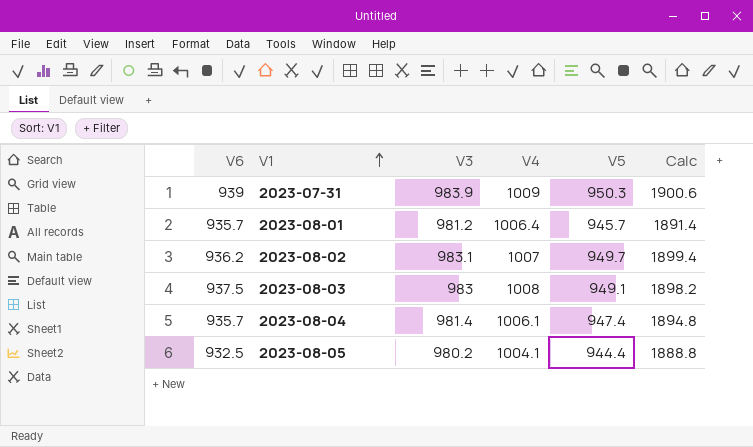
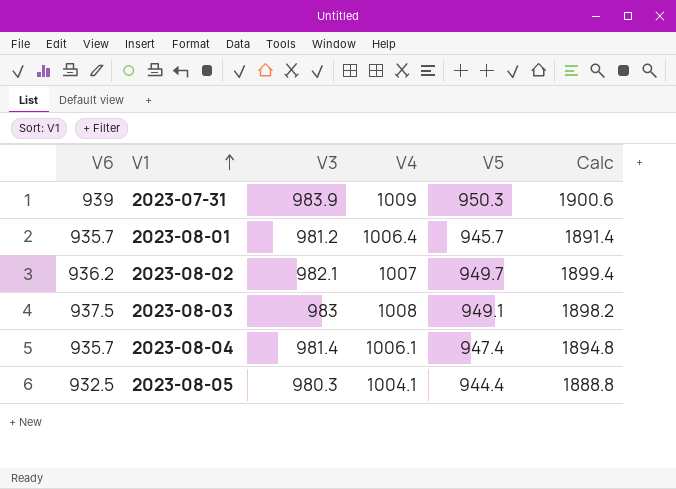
2023-08-02 | V3: 983.1 -> 982.1
2023-08-05 | V3: 980.2 -> 980.3

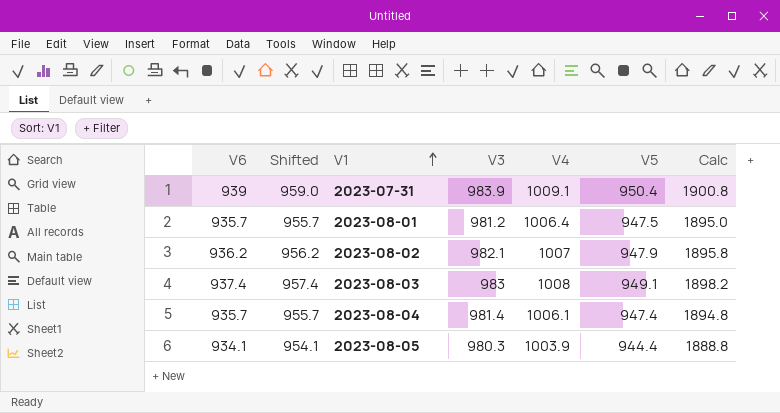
column Shifted | formula: none -> [V6] + 20
2023-07-31 | V4: 1009 -> 1009.1
2023-07-31 | V5: 950.3 -> 950.4
2023-07-31 | Calc: 1900.6 -> 1900.8
2023-08-01 | V5: 945.7 -> 947.5
2023-08-01 | Calc: 1891.4 -> 1895.0
2023-08-02 | V5: 949.7 -> 947.9
2023-08-02 | Calc: 1899.4 -> 1895.8
2023-08-03 | V6: 937.5 -> 937.4
2023-08-05 | V6: 932.5 -> 934.1
2023-08-05 | V4: 1004.1 -> 1003.9

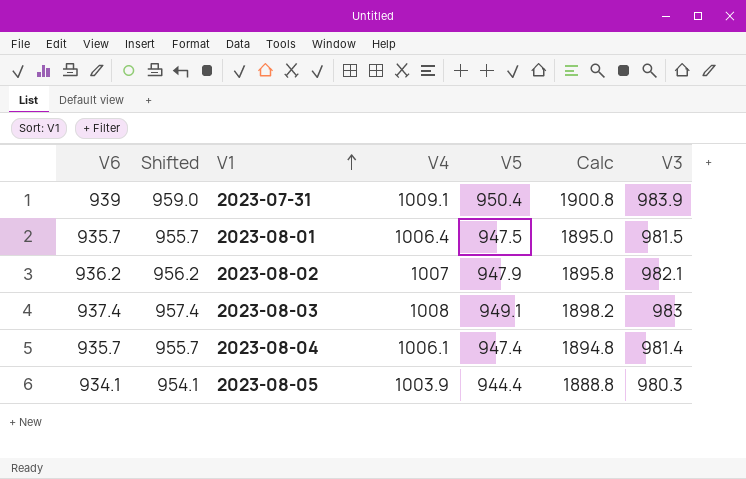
column V3 | position: 4 -> 7
2023-08-01 | V3: 981.2 -> 981.5

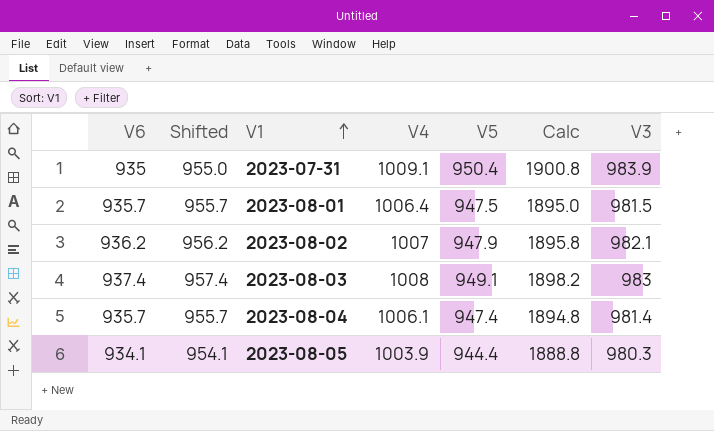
2023-07-31 | V6: 939 -> 935
2023-07-31 | Shifted: 959.0 -> 955.0

